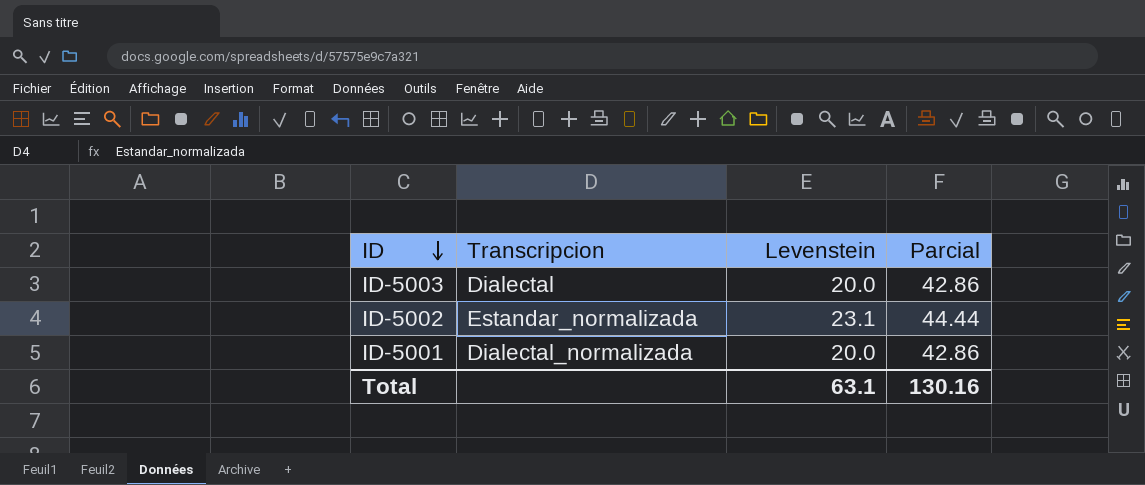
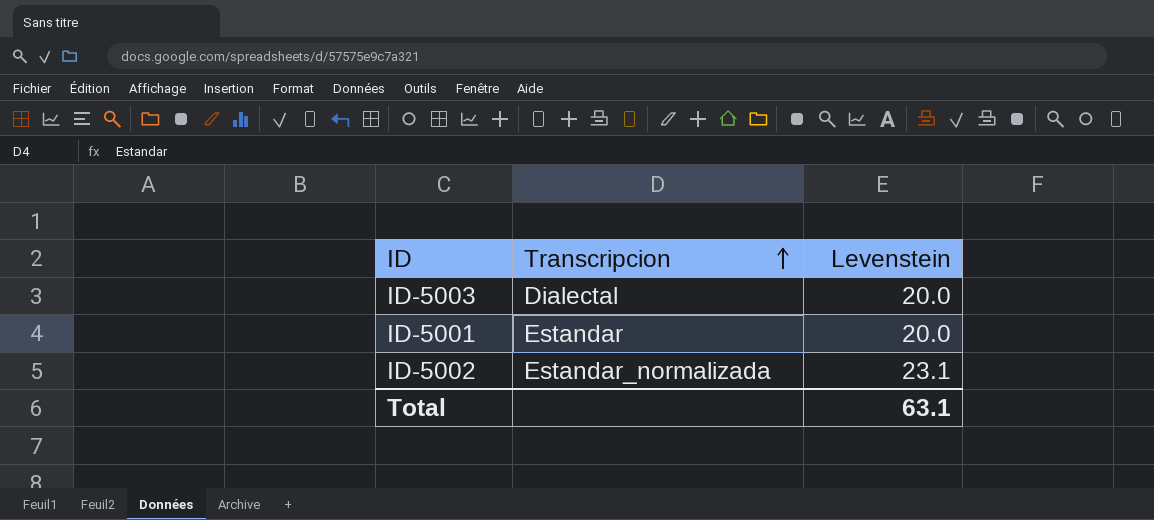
row order: ID descending -> Transcripcion ascending
column Parcial | position: 4 -> none
ID-5001 | Transcripcion: Dialectal_normalizada -> Estandar

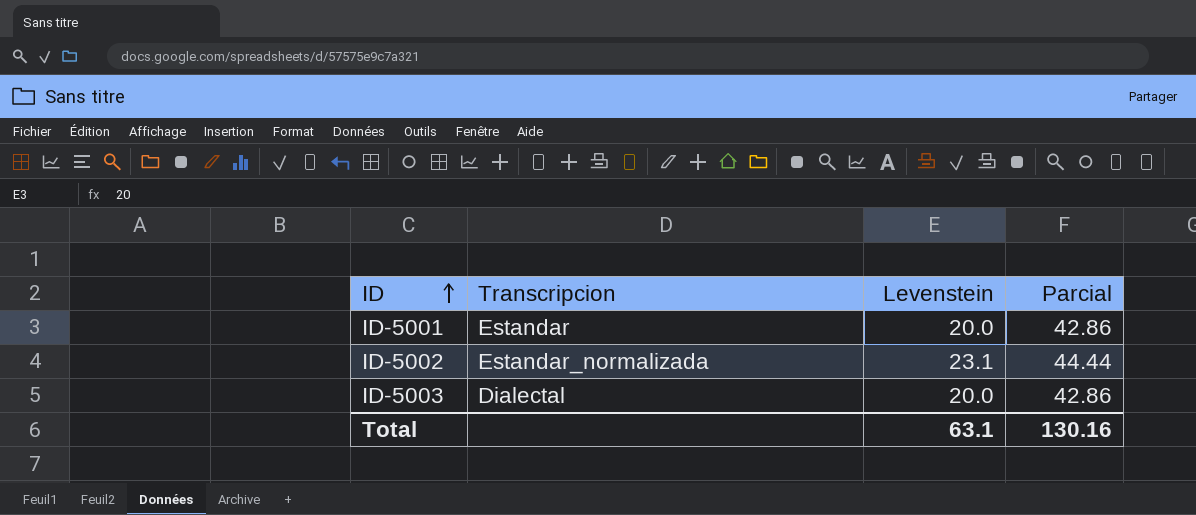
row order: Transcripcion ascending -> ID ascending
column Parcial | position: none -> 4

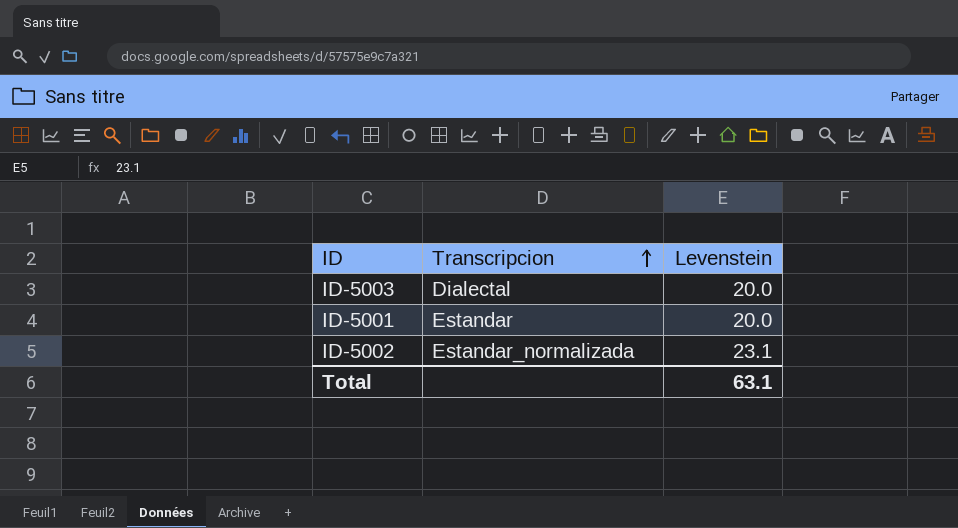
row order: ID ascending -> Transcripcion ascending
column Parcial | position: 4 -> none

